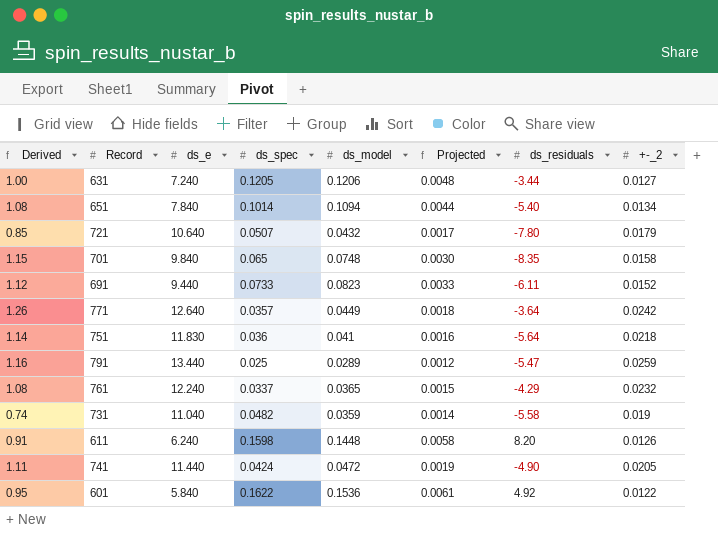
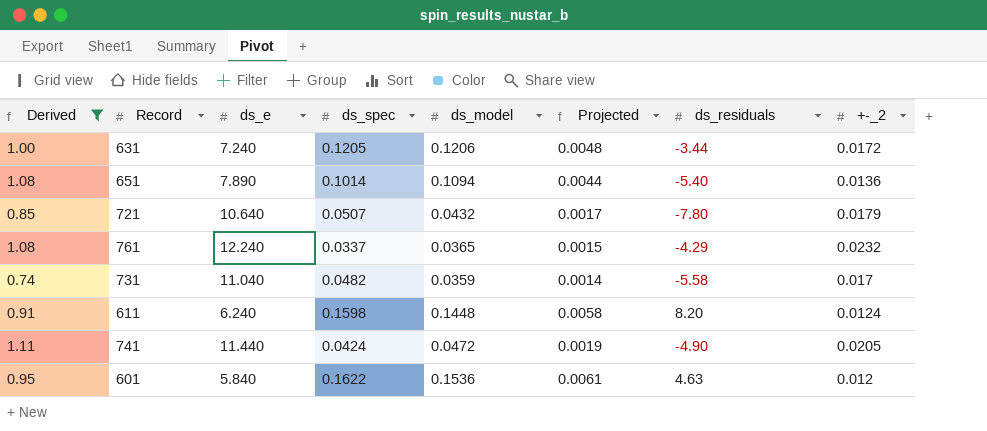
filter: none -> Derived <= 1.11
631 | +-_2: 0.0127 -> 0.0172
651 | ds_e: 7.840 -> 7.890
651 | +-_2: 0.0134 -> 0.0136
731 | +-_2: 0.019 -> 0.017
611 | +-_2: 0.0126 -> 0.0124
601 | ds_residuals: 4.92 -> 4.63
601 | +-_2: 0.0122 -> 0.012

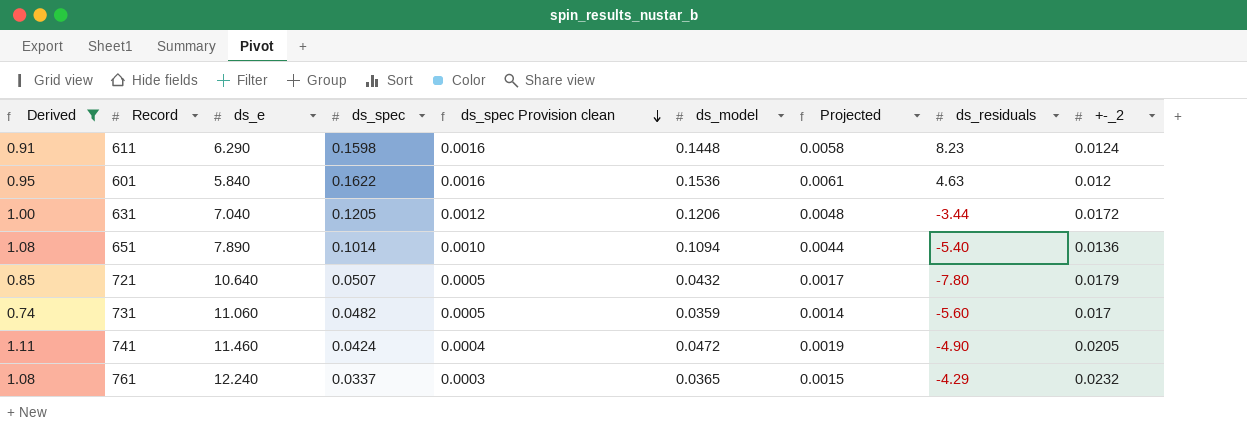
row order: none -> ds_spec Provision clean descending
column ds_spec Provision clean | formula: none -> [ds_spec] * 0.01
611 | ds_e: 6.240 -> 6.290
611 | ds_residuals: 8.20 -> 8.23
631 | ds_e: 7.240 -> 7.040
731 | ds_e: 11.040 -> 11.060
731 | ds_residuals: -5.58 -> -5.60
741 | ds_e: 11.440 -> 11.460

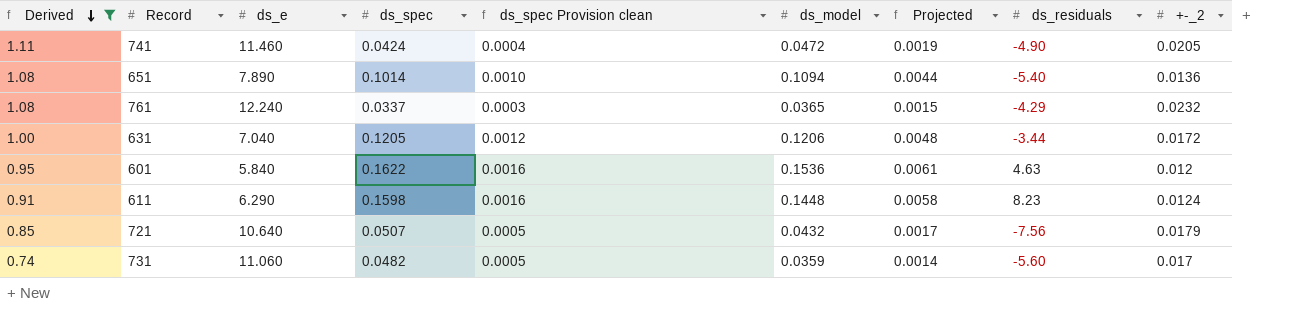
row order: ds_spec Provision clean descending -> Derived descending
721 | ds_residuals: -7.80 -> -7.56

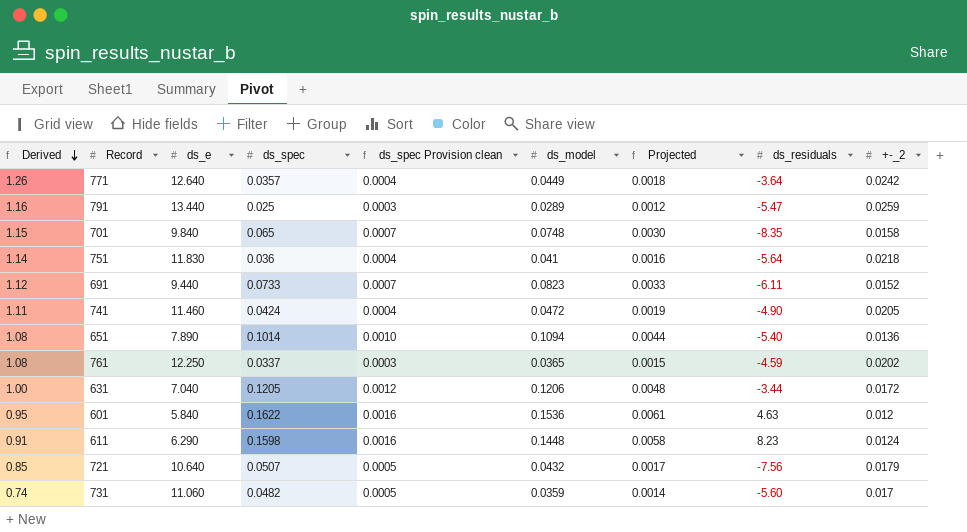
filter: Derived <= 1.11 -> none
761 | ds_e: 12.240 -> 12.250
761 | ds_residuals: -4.29 -> -4.59
761 | +-_2: 0.0232 -> 0.0202

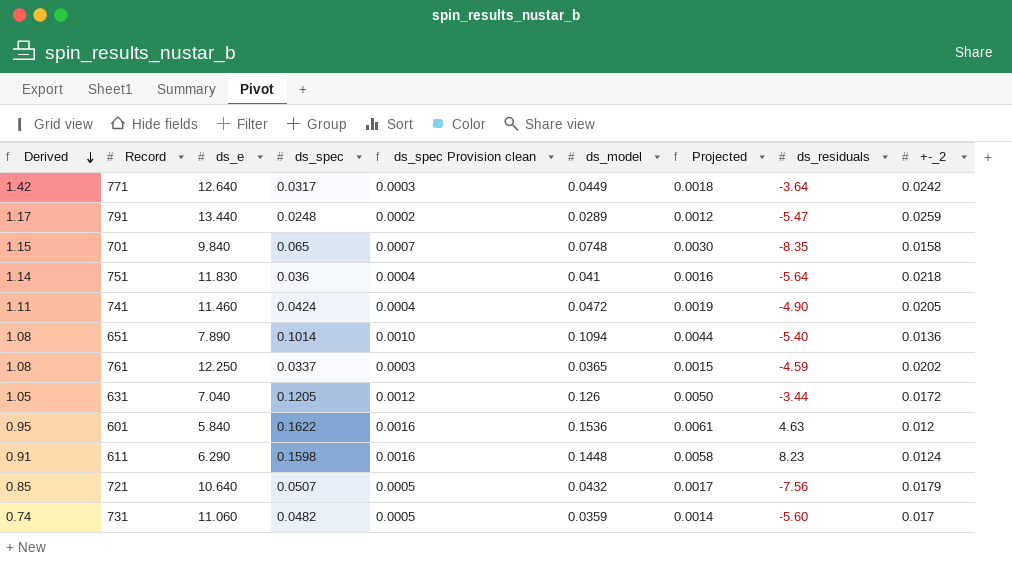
row 691: 1.12 | 9.440 | 0.0733 | 0.0007 | 0.0823 | 0.0033 | -6.11 | 0.0152 -> none
771 | Derived: 1.26 -> 1.42
771 | ds_spec: 0.0357 -> 0.0317
771 | ds_spec Provision clean: 0.0004 -> 0.0003
791 | Derived: 1.16 -> 1.17
791 | ds_spec: 0.025 -> 0.0248
791 | ds_spec Provision clean: 0.0003 -> 0.0002
631 | Derived: 1.00 -> 1.05
631 | ds_model: 0.1206 -> 0.126
631 | Projected: 0.0048 -> 0.0050

